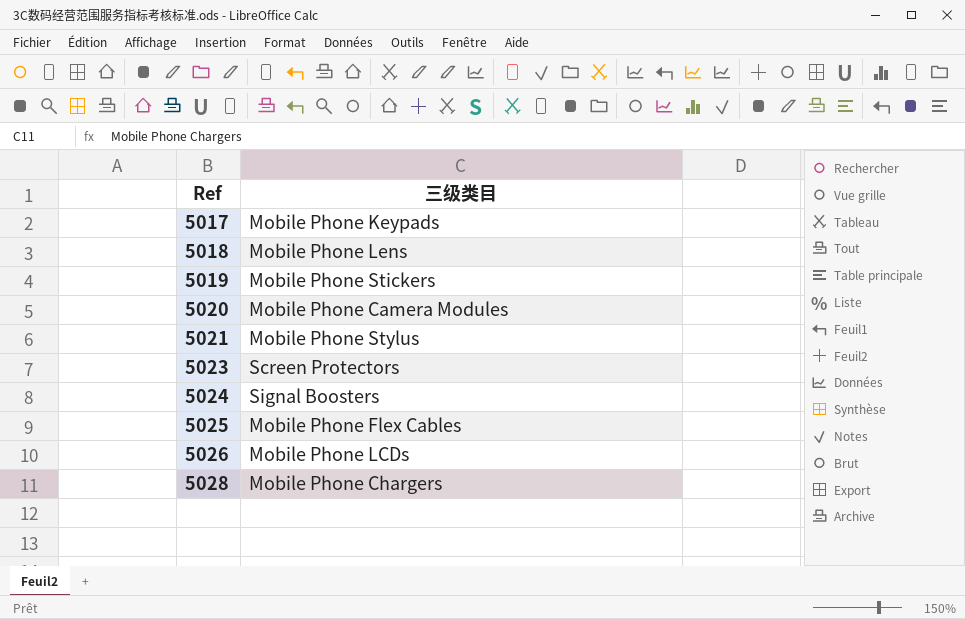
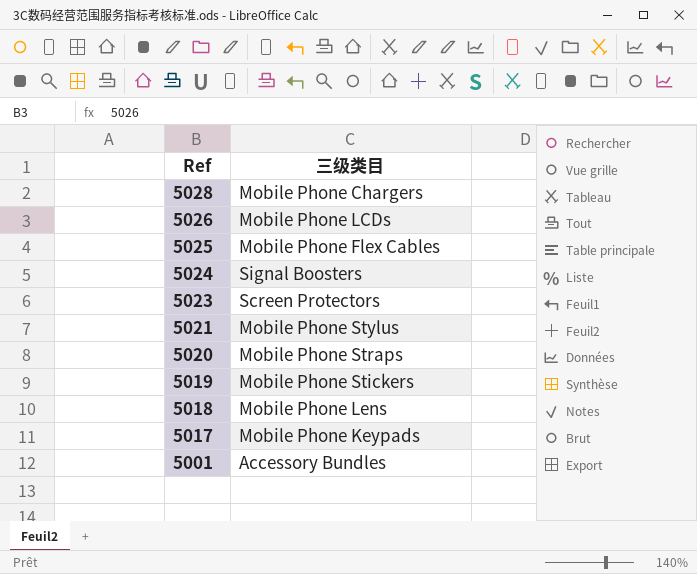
row order: Ref ascending -> Ref descending
5020 | 三级类目: Mobile Phone Camera Modules -> Mobile Phone Straps
row 5001: none -> Accessory Bundles

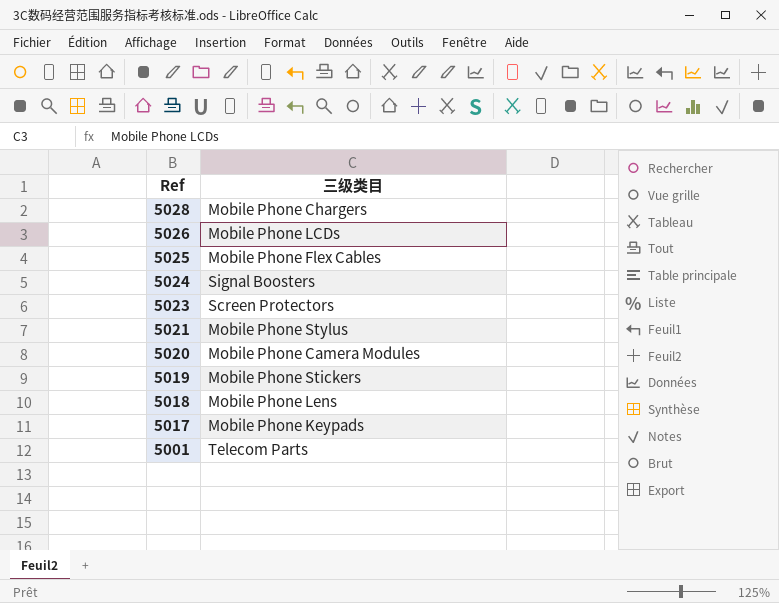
5020 | 三级类目: Mobile Phone Straps -> Mobile Phone Camera Modules
5001 | 三级类目: Accessory Bundles -> Telecom Parts

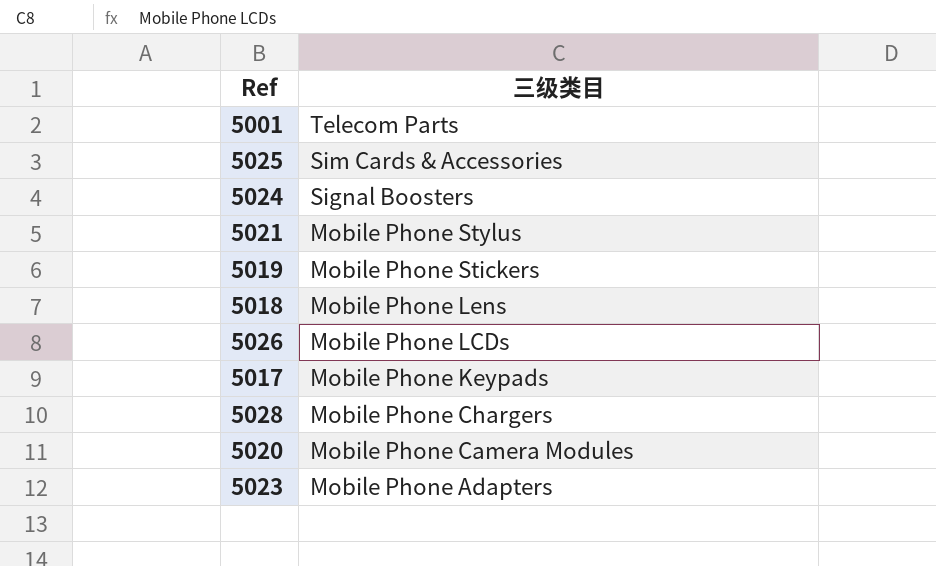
row order: Ref descending -> 三级类目 descending
5025 | 三级类目: Mobile Phone Flex Cables -> Sim Cards & Accessories
5023 | 三级类目: Screen Protectors -> Mobile Phone Adapters

